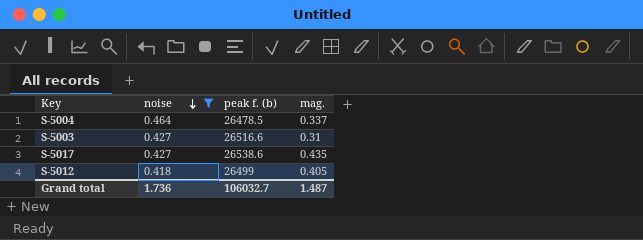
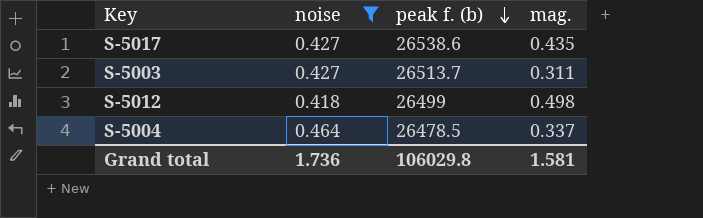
row order: noise descending -> peak f. (b) descending
S-5003 | peak f. (b): 26516.6 -> 26513.7
S-5003 | mag.: 0.31 -> 0.311
S-5012 | mag.: 0.405 -> 0.498
Grand total | peak f. (b): 106032.7 -> 106029.8
Grand total | mag.: 1.487 -> 1.581

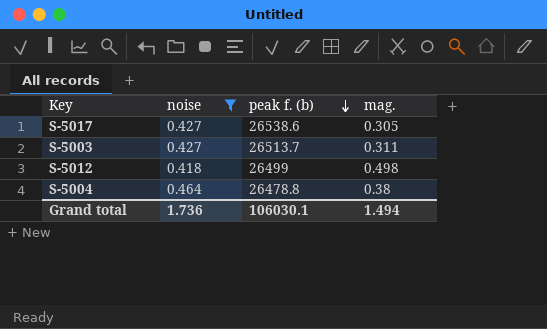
S-5017 | mag.: 0.435 -> 0.305
S-5004 | peak f. (b): 26478.5 -> 26478.8
S-5004 | mag.: 0.337 -> 0.38
Grand total | peak f. (b): 106029.8 -> 106030.1
Grand total | mag.: 1.581 -> 1.494

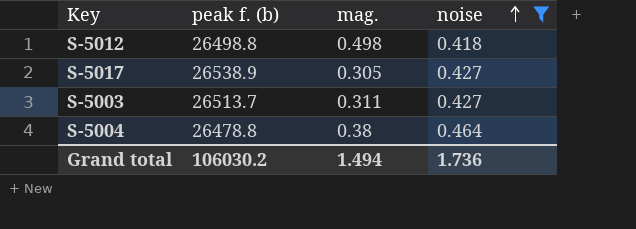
row order: peak f. (b) descending -> noise ascending
column noise | position: 2 -> 4
S-5012 | peak f. (b): 26499 -> 26498.8
S-5017 | peak f. (b): 26538.6 -> 26538.9
Grand total | peak f. (b): 106030.1 -> 106030.2

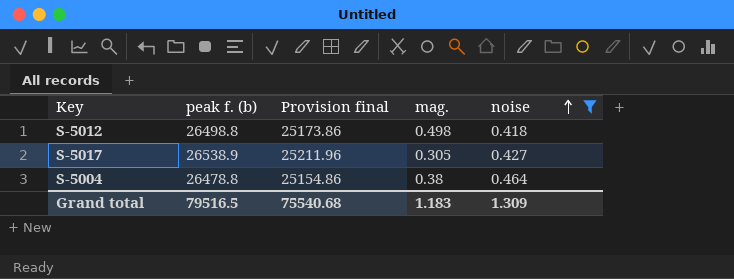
column Provision final | formula: none -> [peak f. (b)] * 0.95
row S-5003: 26513.7 | 0.311 | 0.427 -> none
Grand total | peak f. (b): 106030.2 -> 79516.5
Grand total | mag.: 1.494 -> 1.183
Grand total | noise: 1.736 -> 1.309

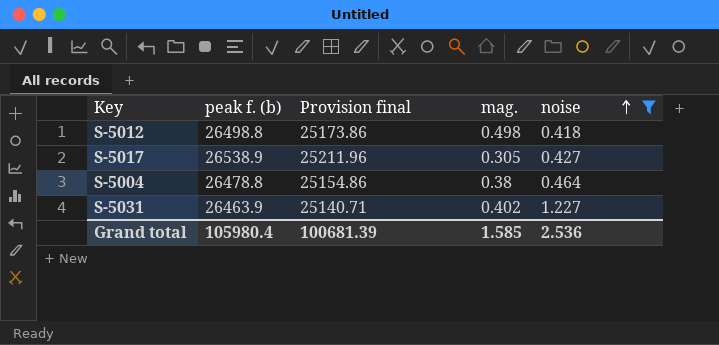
row S-5031: none -> 26463.9 | 25140.71 | 0.402 | 1.227
Grand total | peak f. (b): 79516.5 -> 105980.4
Grand total | Provision final: 75540.68 -> 100681.39
Grand total | mag.: 1.183 -> 1.585
Grand total | noise: 1.309 -> 2.536

